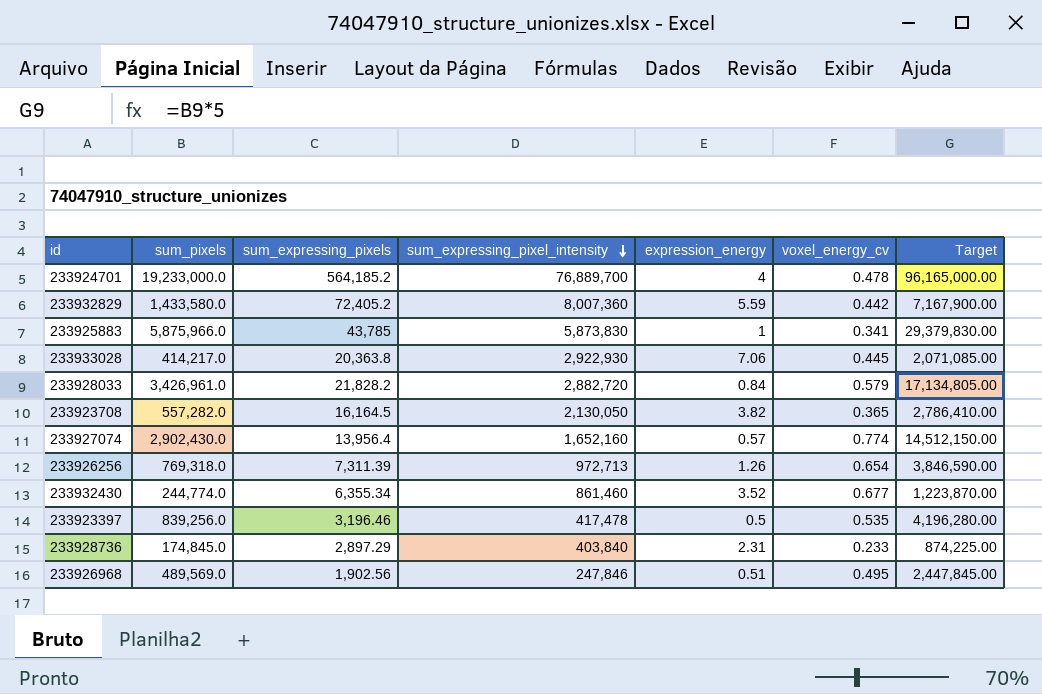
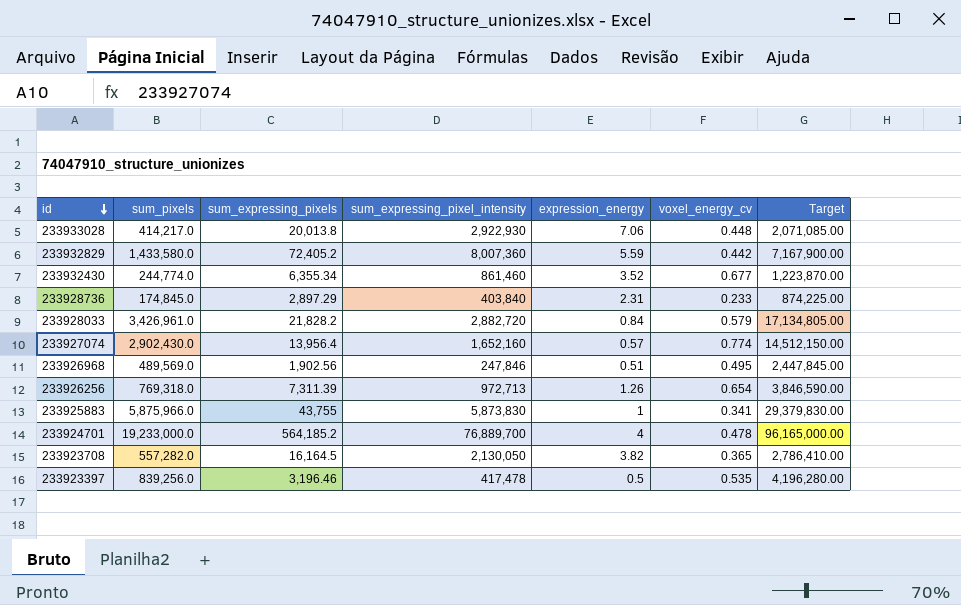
row order: sum_expressing_pixel_intensity descending -> id descending
233933028 | sum_expressing_pixels: 20,363.8 -> 20,013.8
233933028 | voxel_energy_cv: 0.445 -> 0.448
233925883 | sum_expressing_pixels: 43,785 -> 43,755

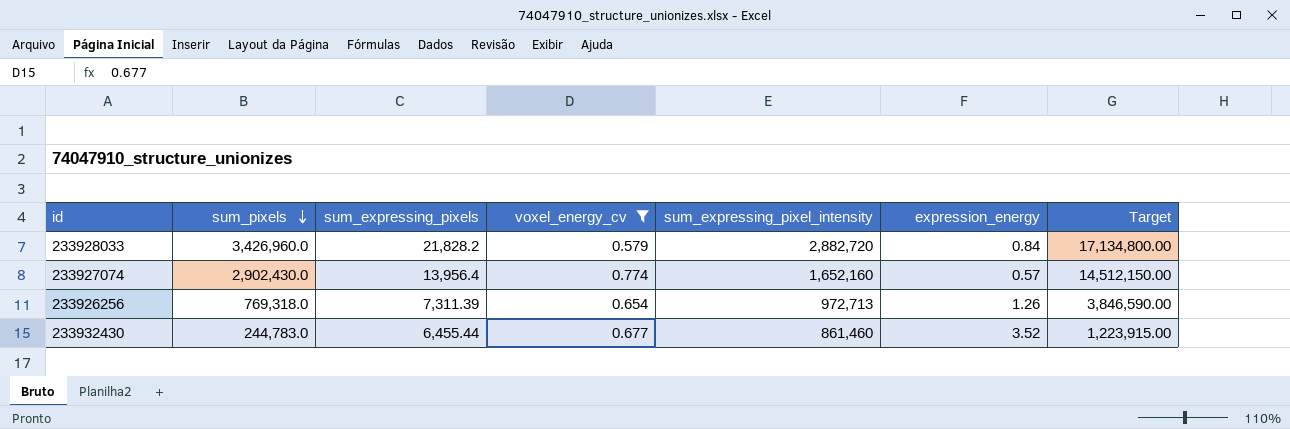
filter: none -> voxel_energy_cv >= 0.579
row order: id descending -> sum_pixels descending
column voxel_energy_cv | position: 6 -> 4
233928033 | sum_pixels: 3,426,961.0 -> 3,426,960.0
233928033 | Target: 17,134,805.00 -> 17,134,800.00
233932430 | sum_pixels: 244,774.0 -> 244,783.0
233932430 | sum_expressing_pixels: 6,355.34 -> 6,455.44
233932430 | Target: 1,223,870.00 -> 1,223,915.00

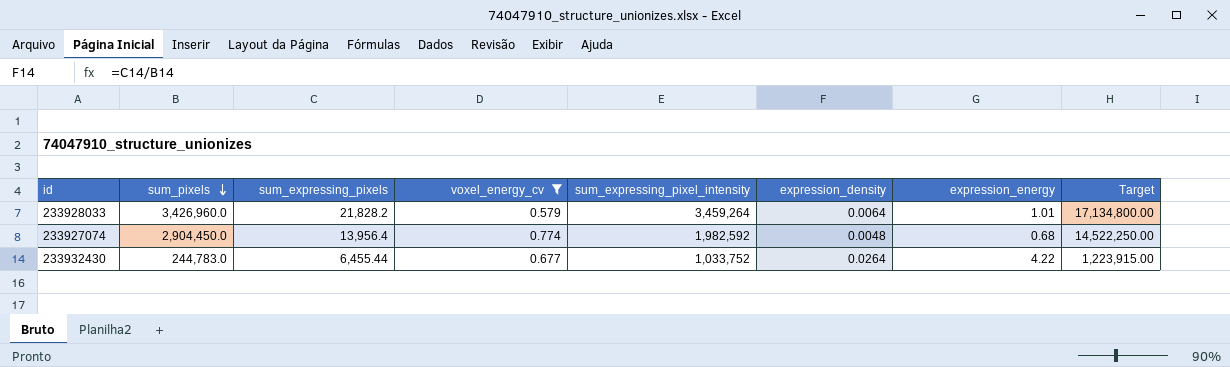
column expression_density | formula: none -> [sum_expressing_pixels] / [sum_pixels]
row 233926256: 769,318.0 | 7,311.39 | 0.654 | 972,713 | 1.26 | 3,846,590.00 -> none
233928033 | sum_expressing_pixel_intensity: 2,882,720 -> 3,459,264
233928033 | expression_energy: 0.84 -> 1.01
233927074 | sum_pixels: 2,902,430.0 -> 2,904,450.0
233927074 | sum_expressing_pixel_intensity: 1,652,160 -> 1,982,592
233927074 | expression_energy: 0.57 -> 0.68
233927074 | Target: 14,512,150.00 -> 14,522,250.00
233932430 | sum_expressing_pixel_intensity: 861,460 -> 1,033,752
233932430 | expression_energy: 3.52 -> 4.22

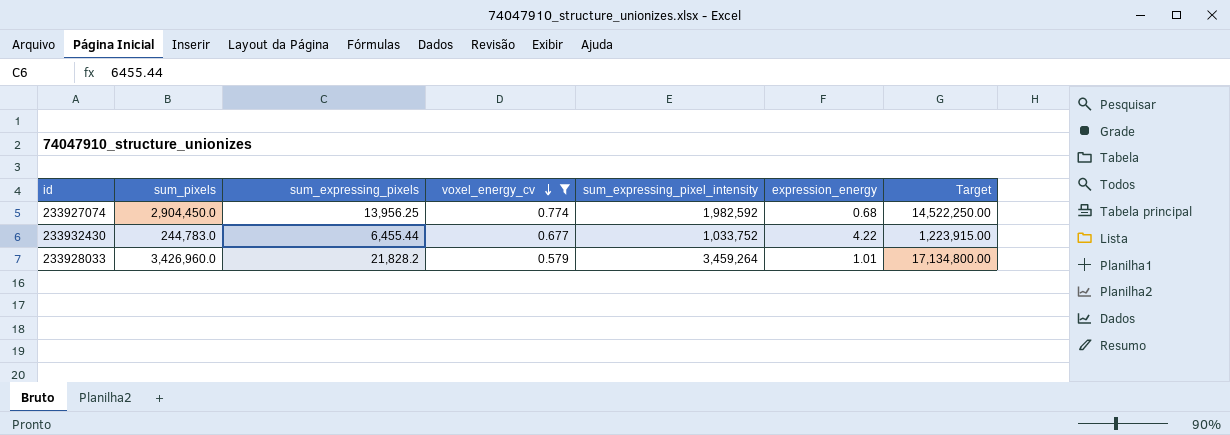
row order: sum_pixels descending -> voxel_energy_cv descending
column expression_density | formula: [sum_expressing_pixels] / [sum_pixels] -> none
233927074 | sum_expressing_pixels: 13,956.4 -> 13,956.25

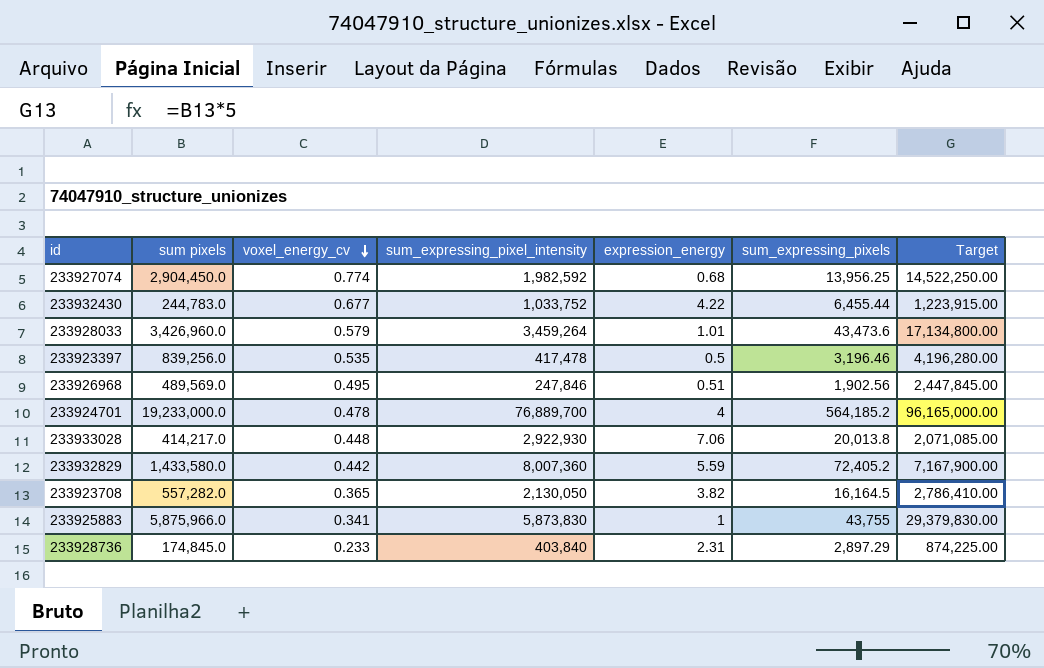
filter: voxel_energy_cv >= 0.579 -> none
column name: sum_pixels -> sum pixels
column sum_expressing_pixels | position: 3 -> 6
233928033 | sum_expressing_pixels: 21,828.2 -> 43,473.6

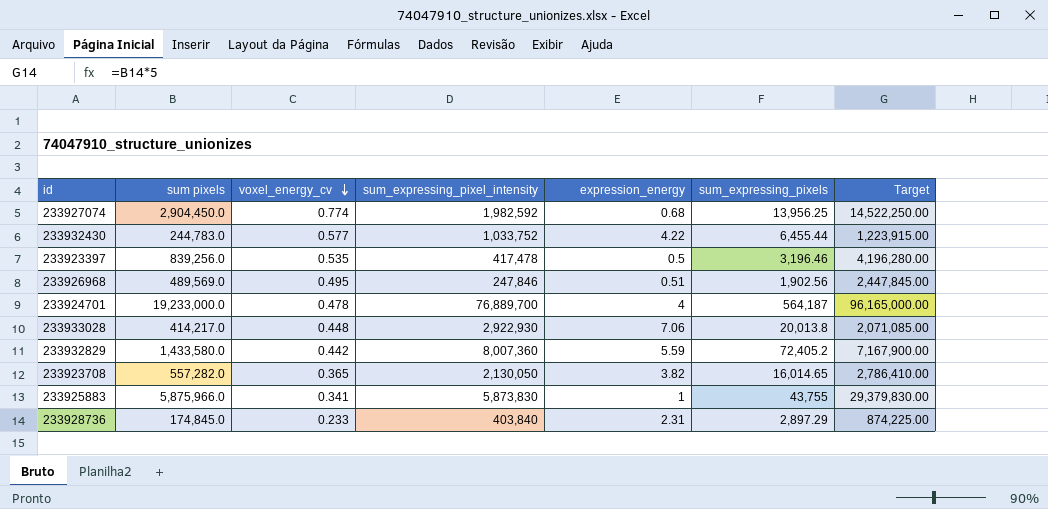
row 233928033: 3,426,960.0 | 0.579 | 3,459,264 | 1.01 | 43,473.6 | 17,134,800.00 -> none
233932430 | voxel_energy_cv: 0.677 -> 0.577
233924701 | sum_expressing_pixels: 564,185.2 -> 564,187
233923708 | sum_expressing_pixels: 16,164.5 -> 16,014.65

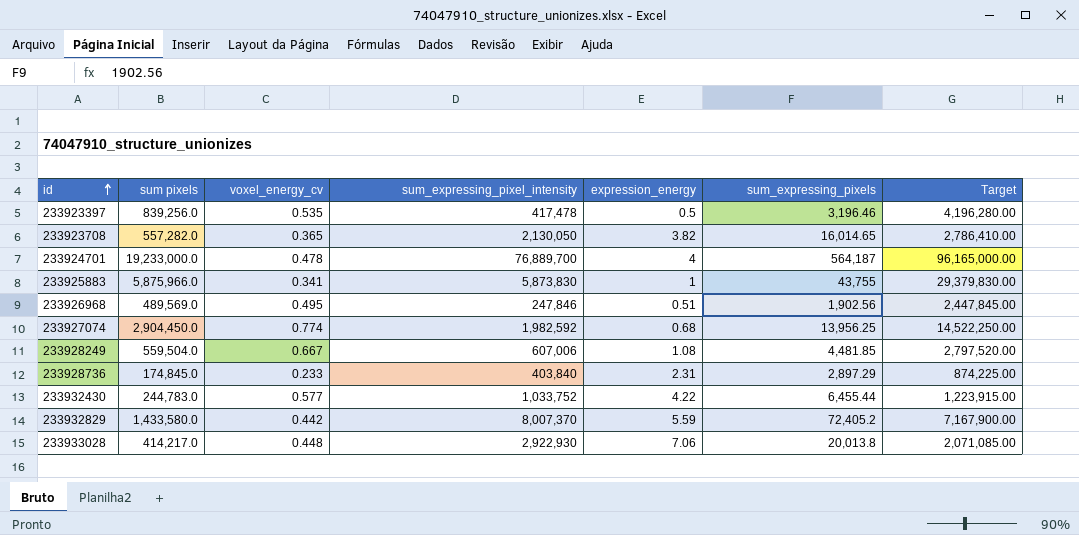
row order: voxel_energy_cv descending -> id ascending
row 233928249: none -> 559,504.0 | 0.667 | 607,006 | 1.08 | 4,481.85 | 2,797,520.00
233932829 | sum_expressing_pixel_intensity: 8,007,360 -> 8,007,370

